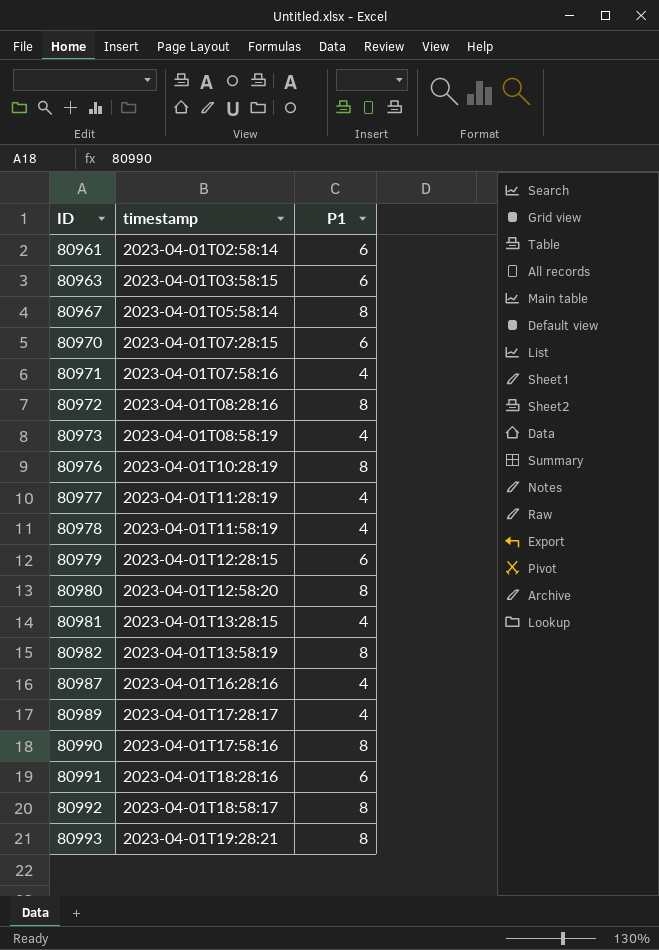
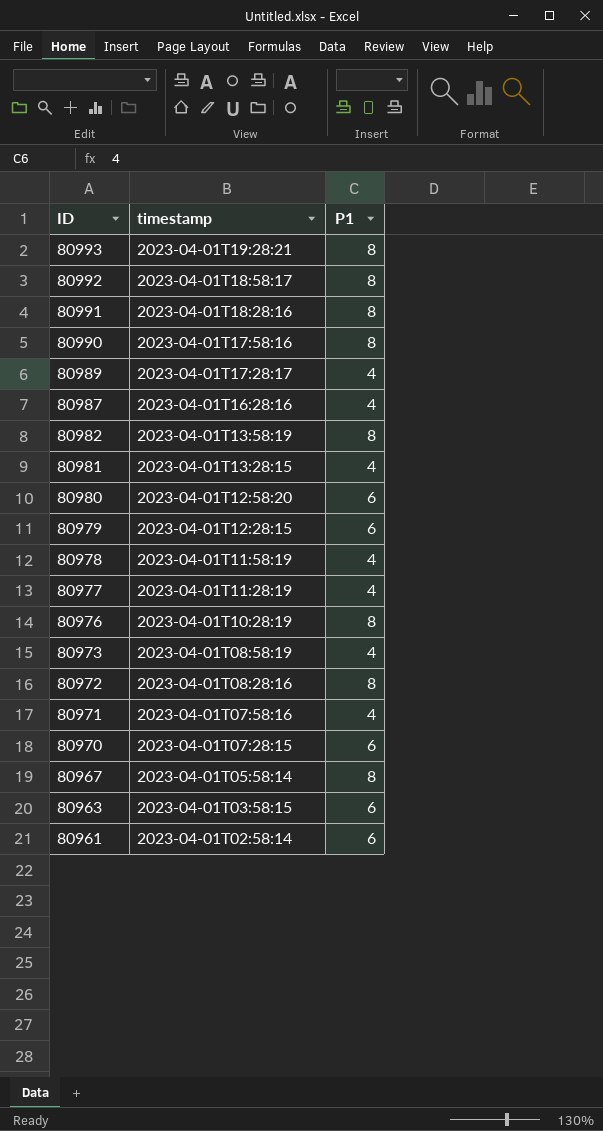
row order: ID ascending -> ID descending
80991 | P1: 6 -> 8
80980 | P1: 8 -> 6

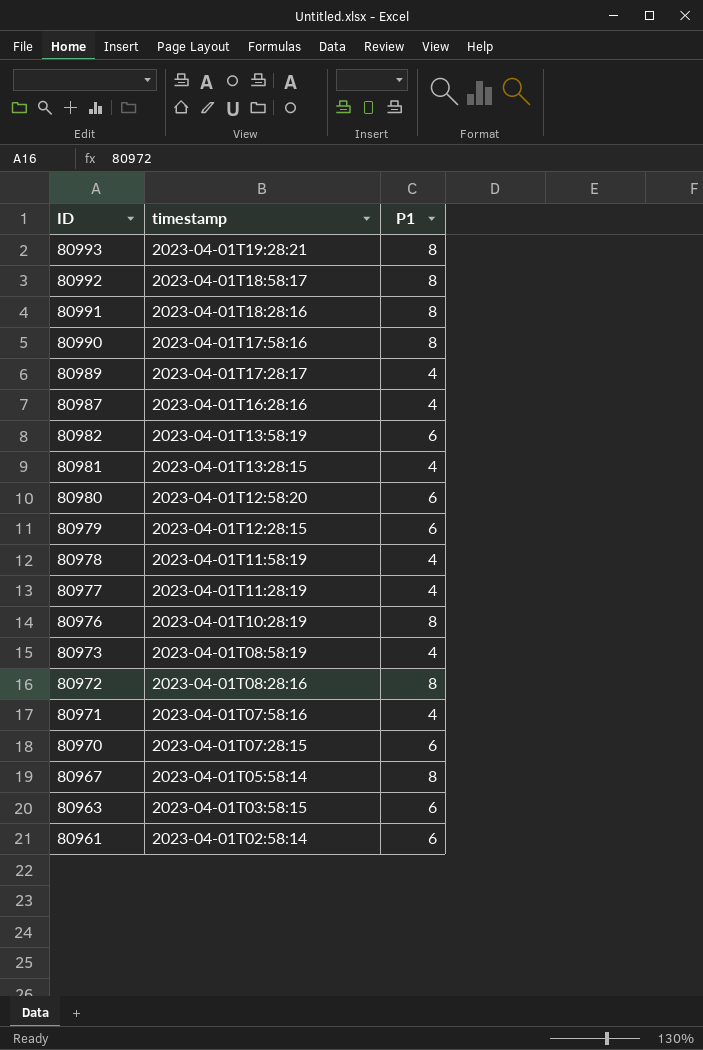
80982 | P1: 8 -> 6

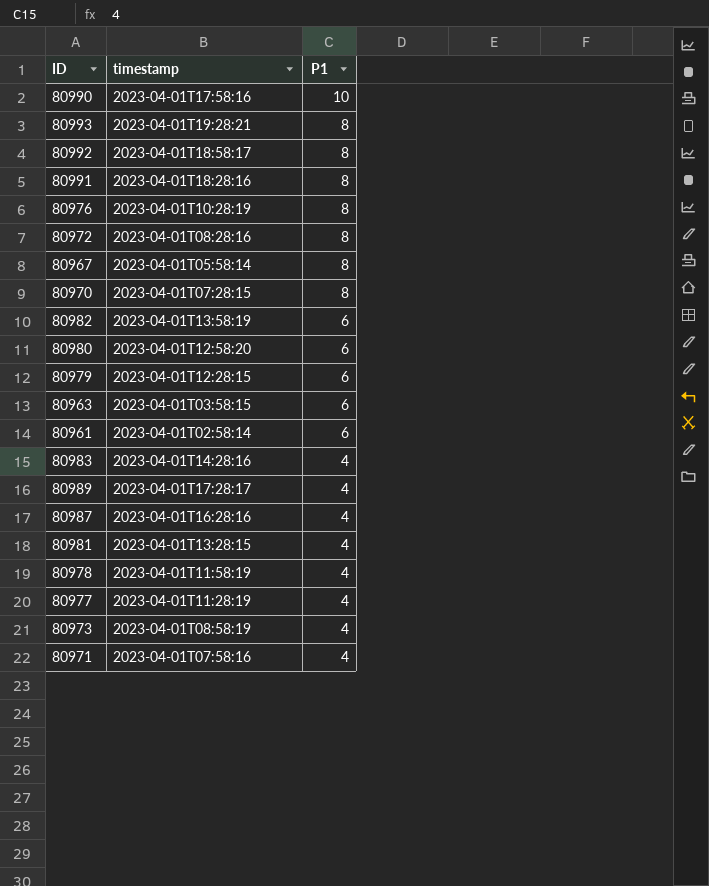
row order: ID descending -> P1 descending
80990 | P1: 8 -> 10
80970 | P1: 6 -> 8
row 80983: none -> 2023-04-01T14:28:16 | 4

